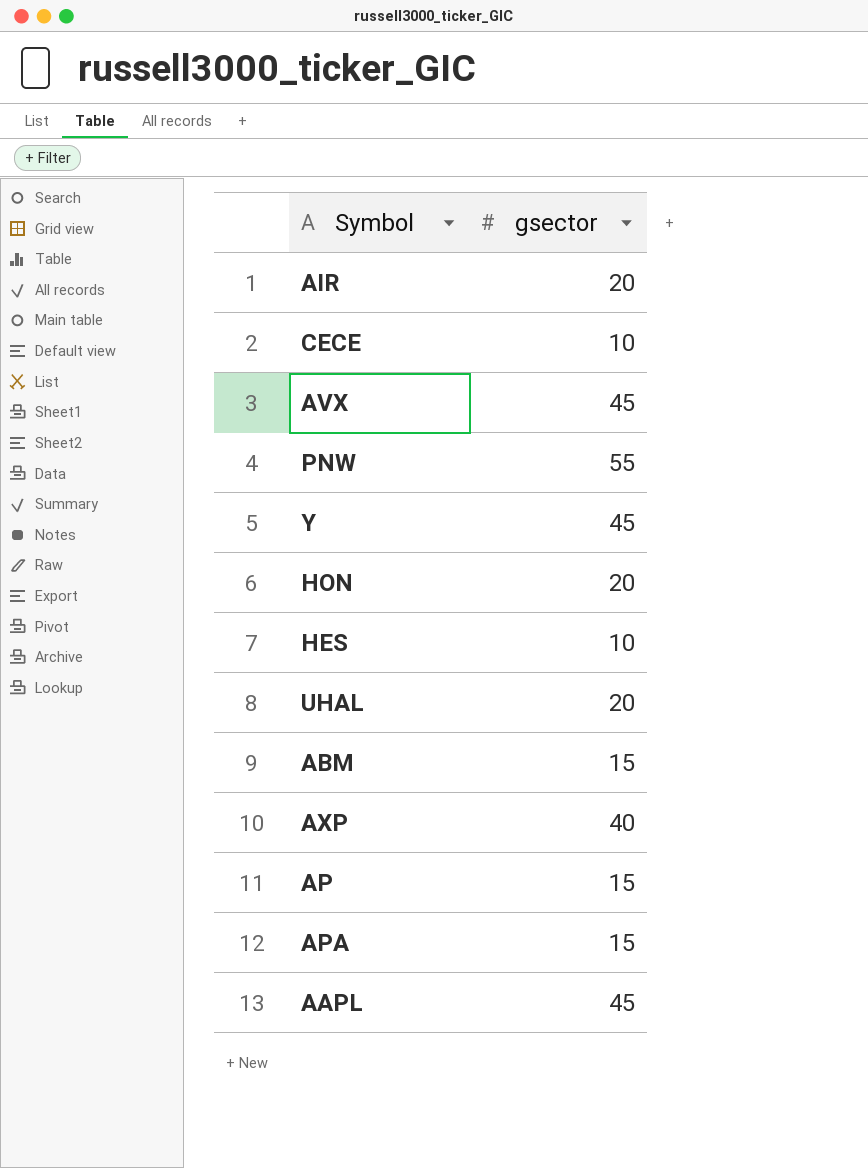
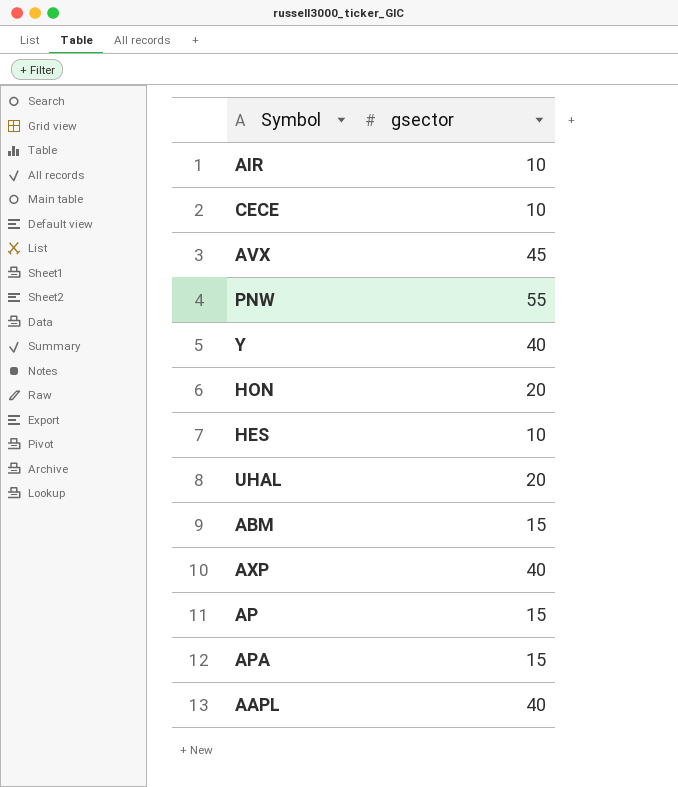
AIR | gsector: 20 -> 10
Y | gsector: 45 -> 40
AAPL | gsector: 45 -> 40

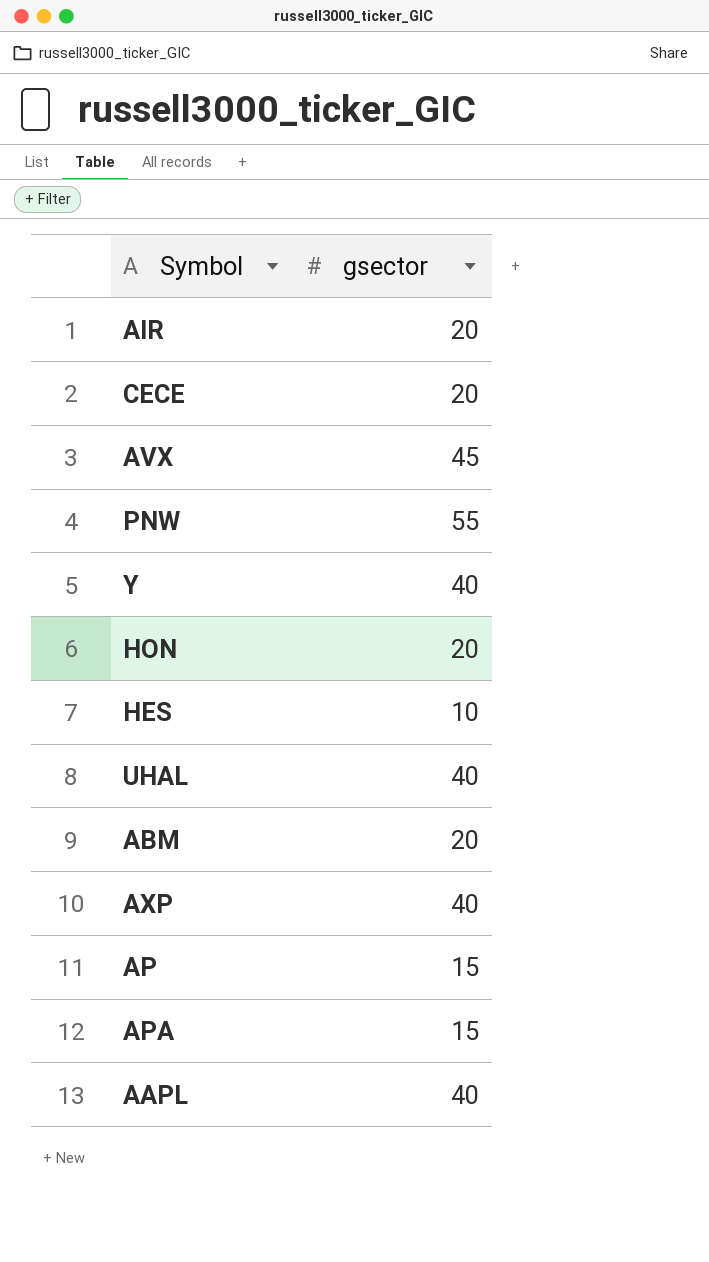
AIR | gsector: 10 -> 20
CECE | gsector: 10 -> 20
UHAL | gsector: 20 -> 40
ABM | gsector: 15 -> 20

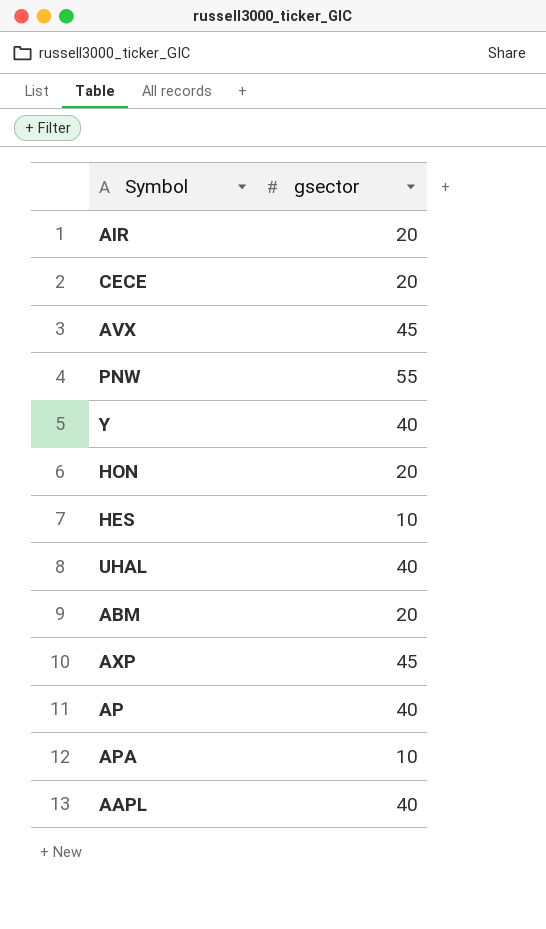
AXP | gsector: 40 -> 45
AP | gsector: 15 -> 40
APA | gsector: 15 -> 10

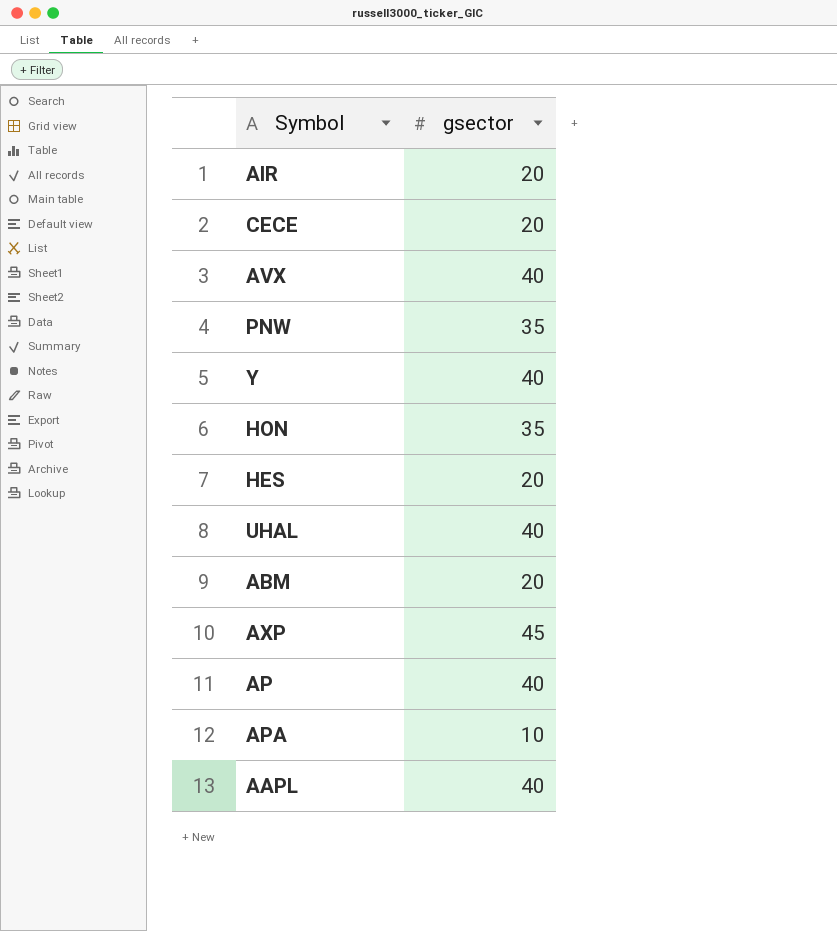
AVX | gsector: 45 -> 40
PNW | gsector: 55 -> 35
HON | gsector: 20 -> 35
HES | gsector: 10 -> 20

